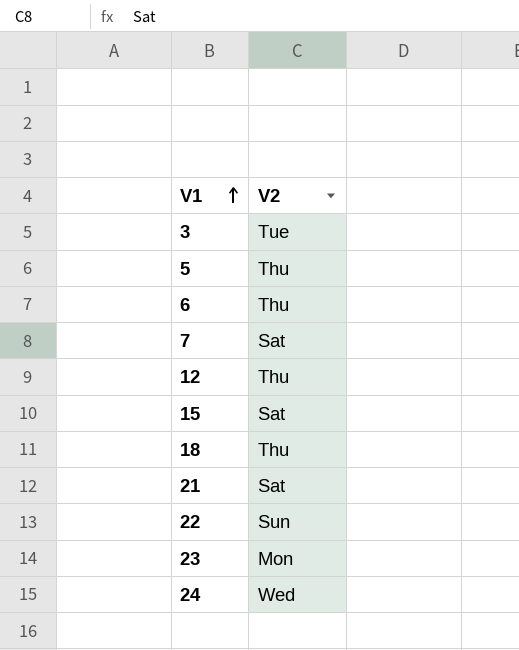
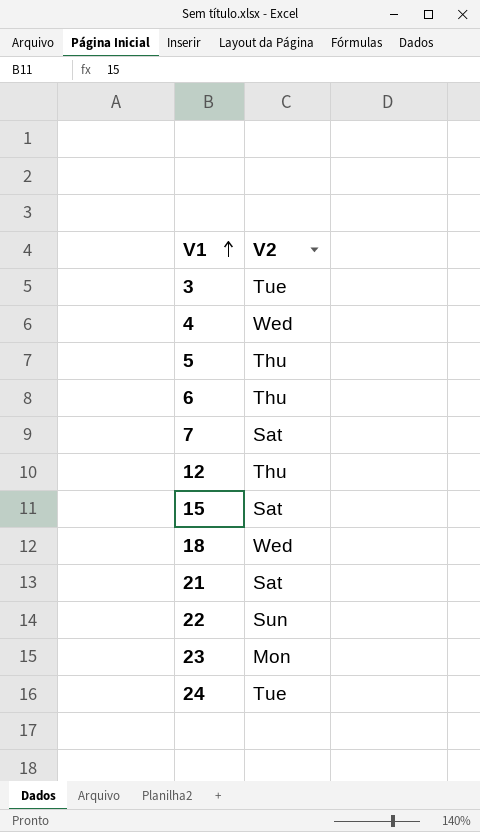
row 4: none -> Wed
18 | V2: Thu -> Wed
24 | V2: Wed -> Tue

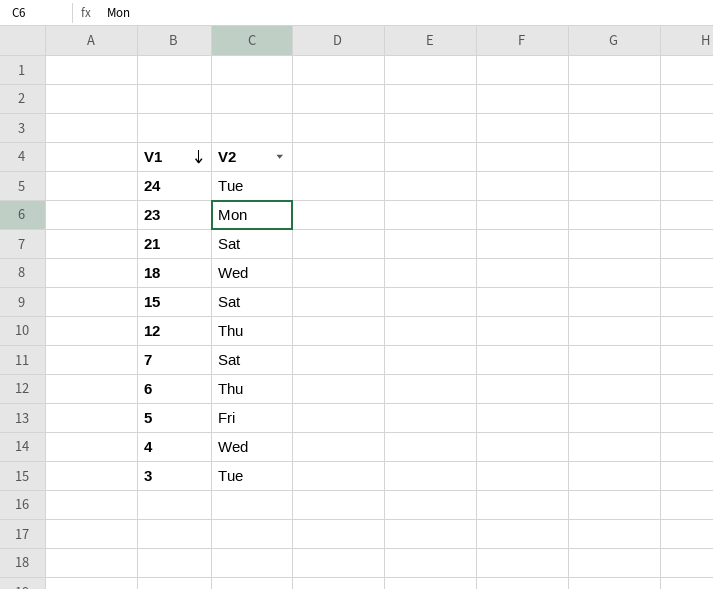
row order: V1 ascending -> V1 descending
row 22: Sun -> none
5 | V2: Thu -> Fri

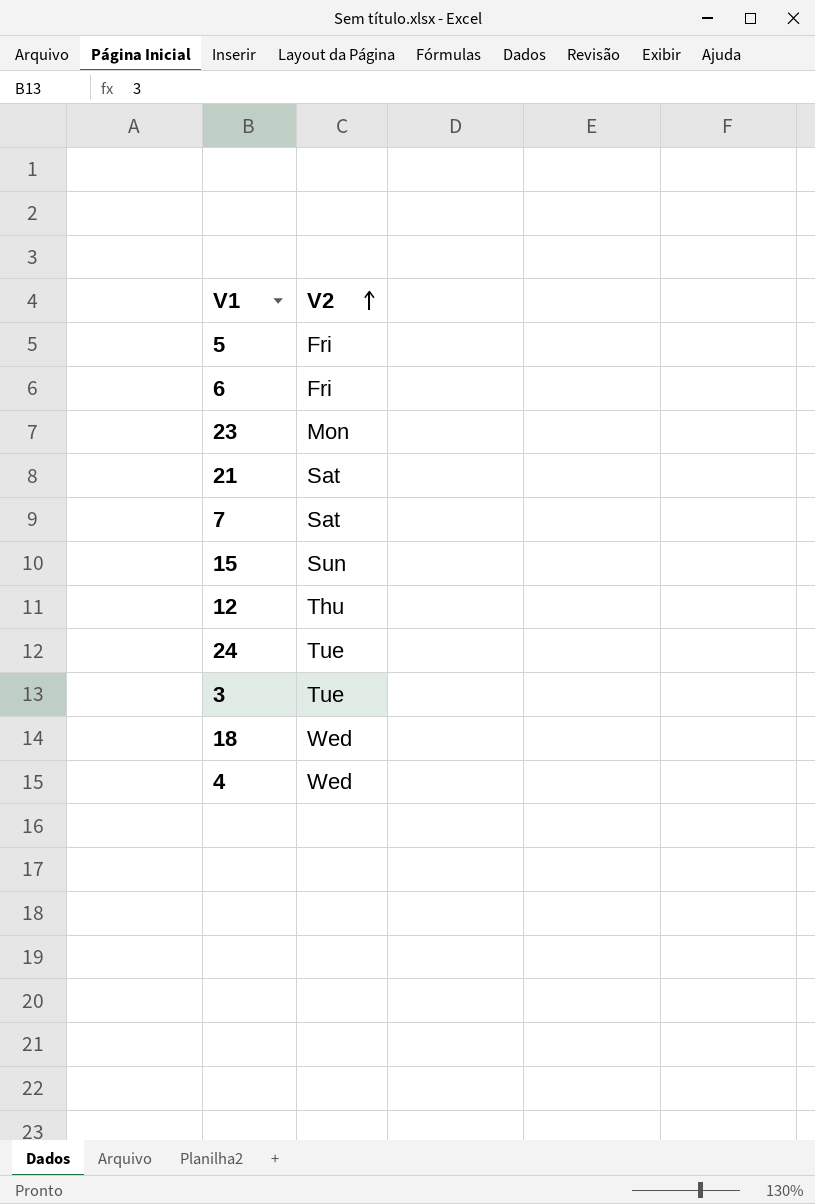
row order: V1 descending -> V2 ascending
6 | V2: Thu -> Fri
15 | V2: Sat -> Sun

